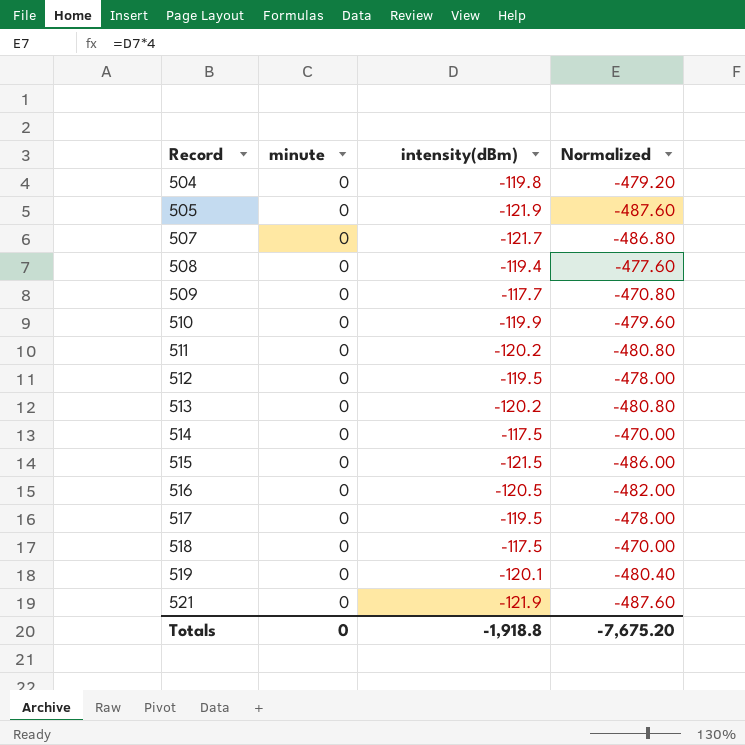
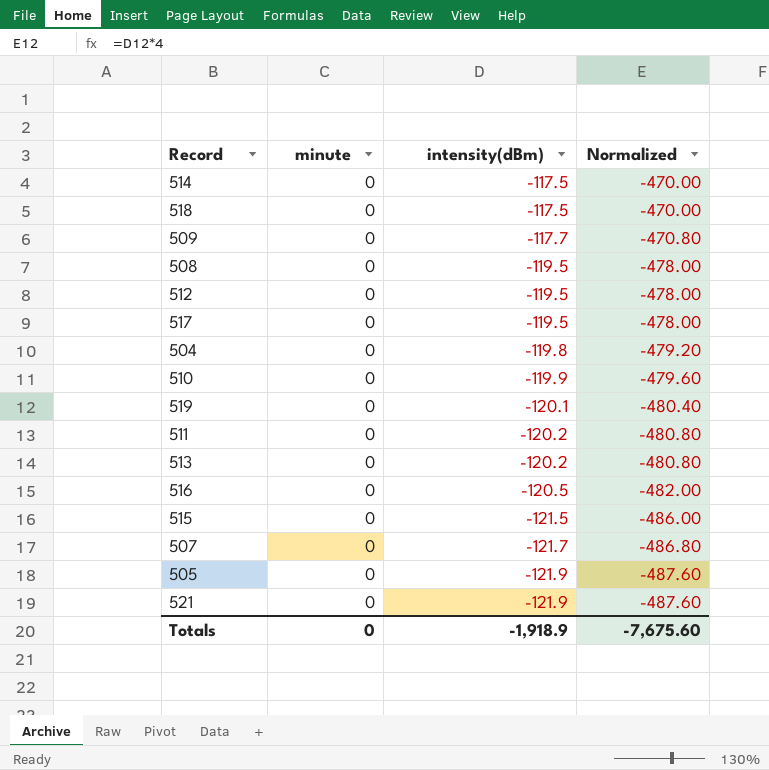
row order: Record ascending -> intensity(dBm) descending
508 | intensity(dBm): -119.4 -> -119.5
508 | Normalized: -477.60 -> -478.00
Totals | intensity(dBm): -1,918.8 -> -1,918.9
Totals | Normalized: -7,675.20 -> -7,675.60

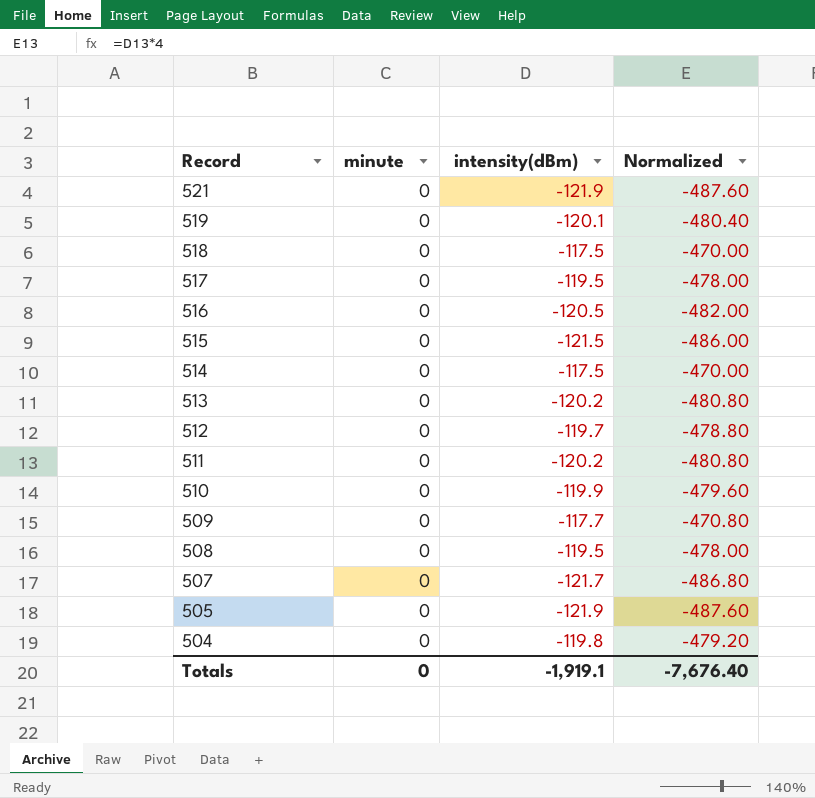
row order: intensity(dBm) descending -> Record descending
512 | intensity(dBm): -119.5 -> -119.7
512 | Normalized: -478.00 -> -478.80
Totals | intensity(dBm): -1,918.9 -> -1,919.1
Totals | Normalized: -7,675.60 -> -7,676.40

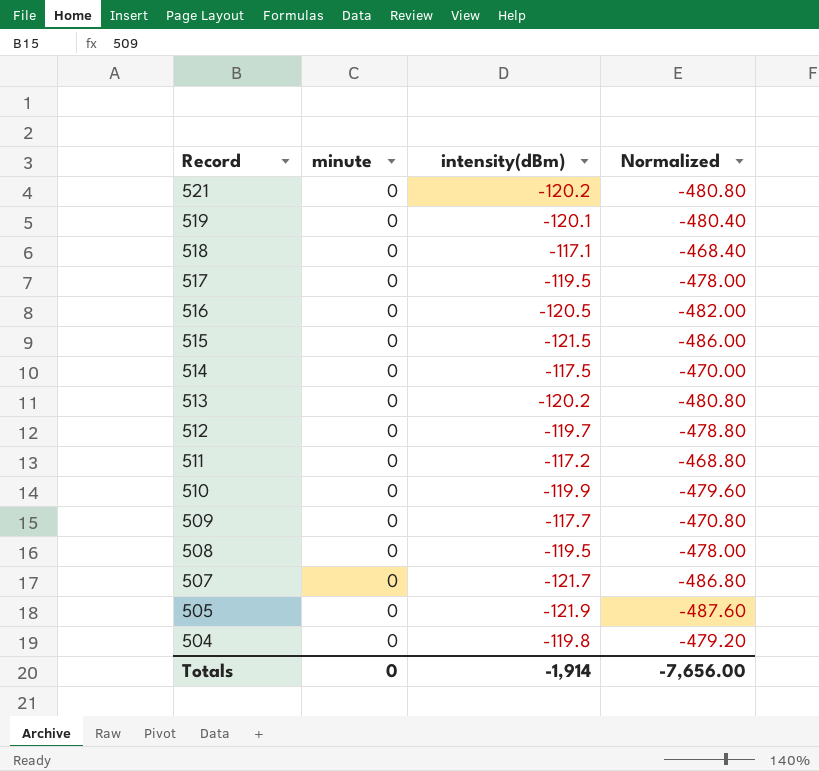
521 | intensity(dBm): -121.9 -> -120.2
521 | Normalized: -487.60 -> -480.80
518 | intensity(dBm): -117.5 -> -117.1
518 | Normalized: -470.00 -> -468.40
511 | intensity(dBm): -120.2 -> -117.2
511 | Normalized: -480.80 -> -468.80
Totals | intensity(dBm): -1,919.1 -> -1,914
Totals | Normalized: -7,676.40 -> -7,656.00

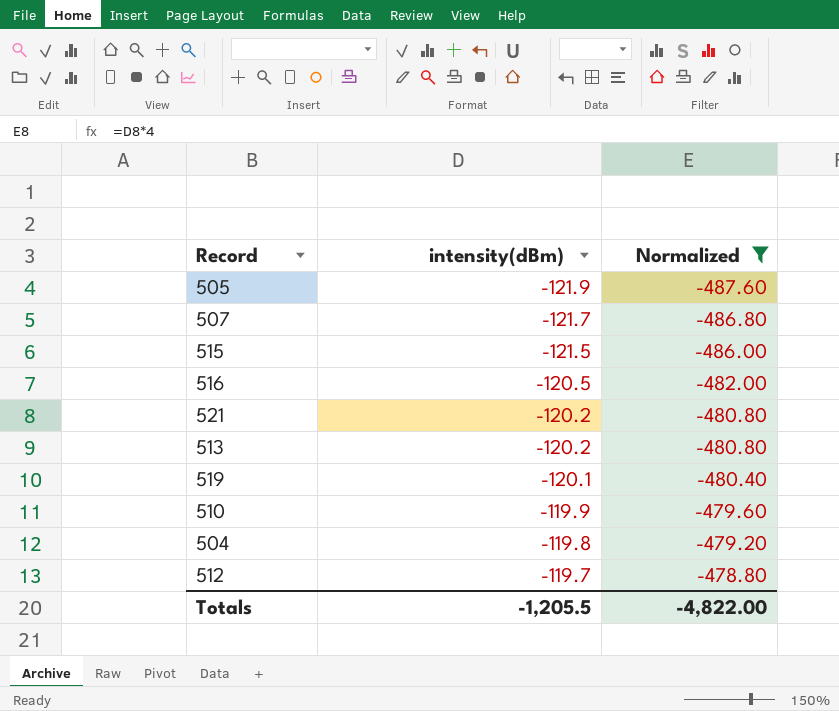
filter: none -> Normalized <= -478.80
row order: Record descending -> intensity(dBm) ascending
column minute | position: 2 -> none
Totals | intensity(dBm): -1,914 -> -1,205.5
Totals | Normalized: -7,656.00 -> -4,822.00

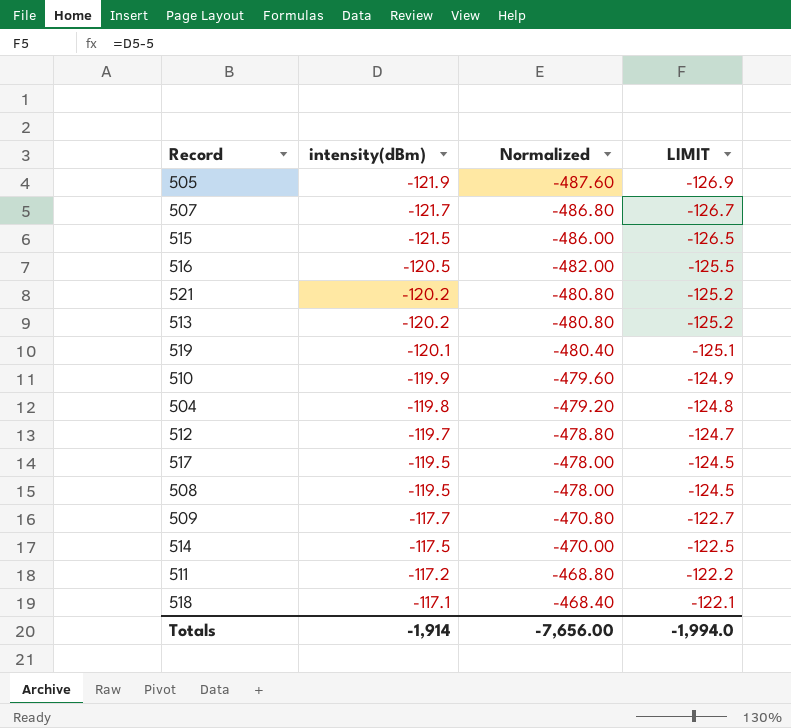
filter: Normalized <= -478.80 -> none
column LIMIT | formula: none -> [intensity(dBm)] - 5
Totals | intensity(dBm): -1,205.5 -> -1,914
Totals | Normalized: -4,822.00 -> -7,656.00

